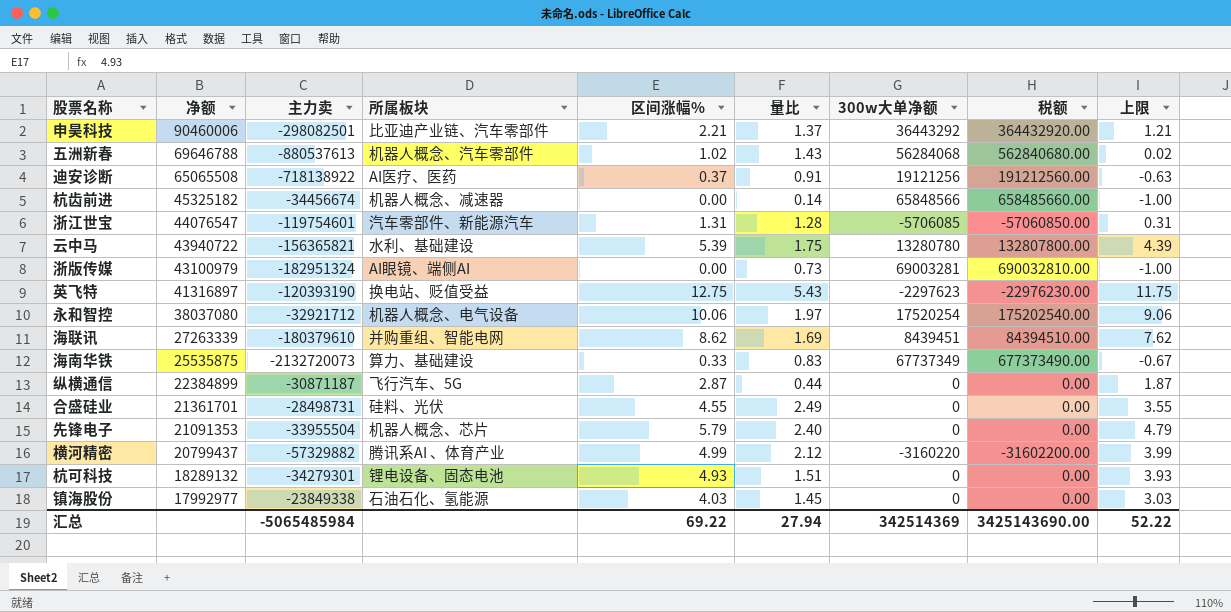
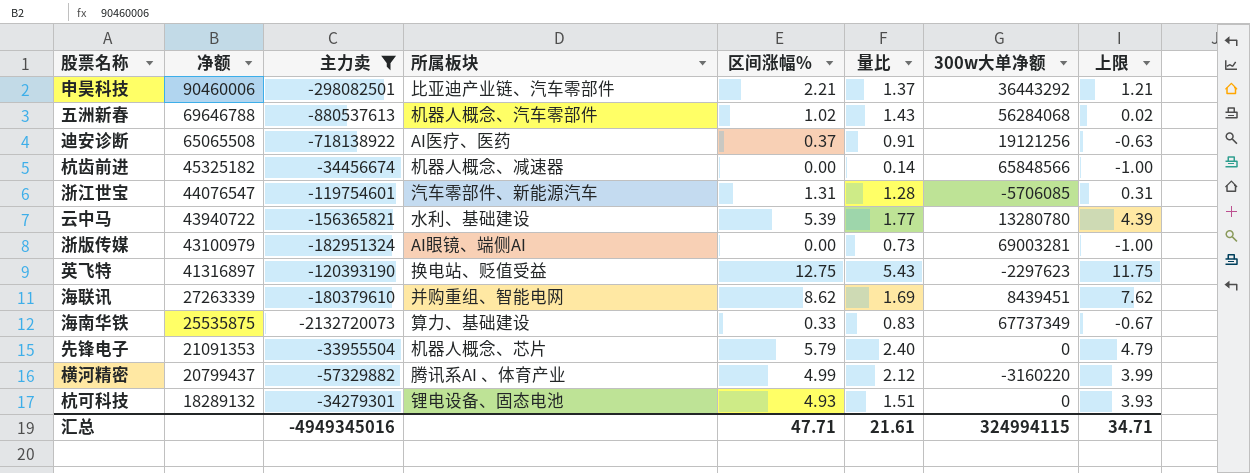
filter: none -> 主力卖 <= -33955504
column 税额 | formula: [300w大单净额] * 10 -> none
云中马 | 量比: 1.75 -> 1.77
汇总 | 主力卖: -5065485984 -> -4949345016
汇总 | 区间涨幅%: 69.22 -> 47.71
汇总 | 量比: 27.94 -> 21.61
汇总 | 300w大单净额: 342514369 -> 324994115
汇总 | 上限: 52.22 -> 34.71

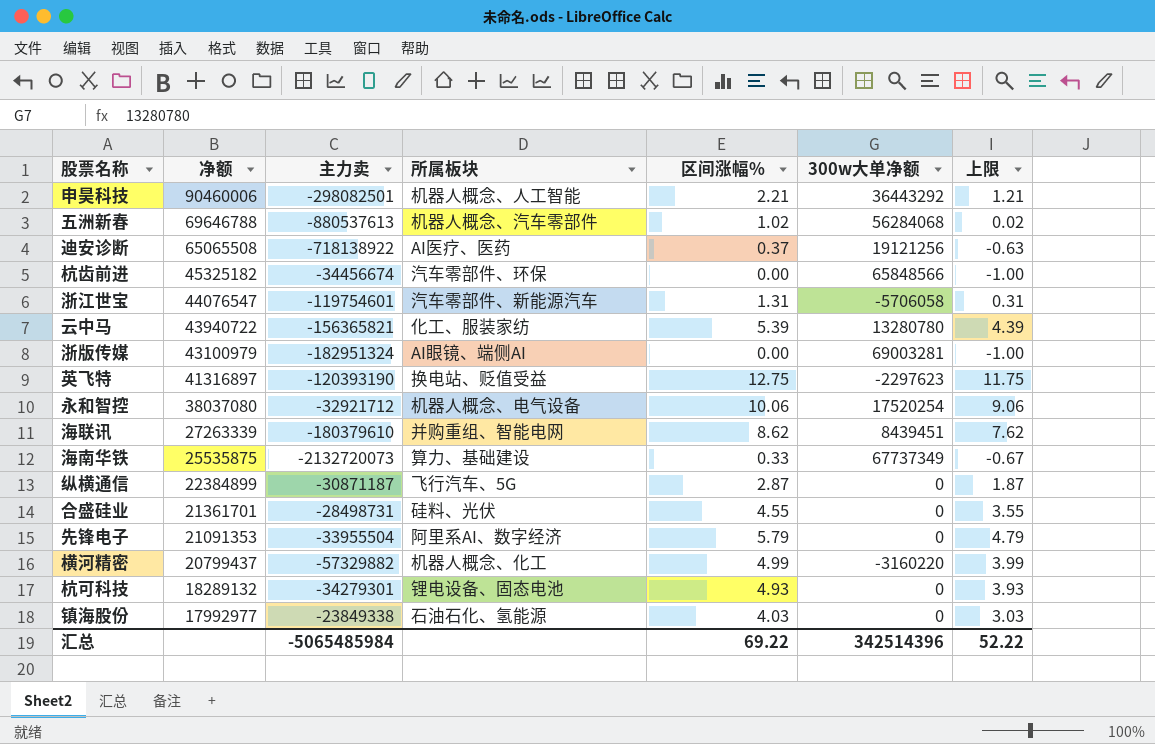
filter: 主力卖 <= -33955504 -> none
column 量比 | position: 6 -> none
申昊科技 | 所属板块: 比亚迪产业链、汽车零部件 -> 机器人概念、人工智能
杭齿前进 | 所属板块: 机器人概念、减速器 -> 汽车零部件、环保
浙江世宝 | 300w大单净额: -5706085 -> -5706058
云中马 | 所属板块: 水利、基础建设 -> 化工、服装家纺
先锋电子 | 所属板块: 机器人概念、芯片 -> 阿里系AI、数字经济
横河精密 | 所属板块: 腾讯系AI 、体育产业 -> 机器人概念、化工
汇总 | 主力卖: -4949345016 -> -5065485984
汇总 | 区间涨幅%: 47.71 -> 69.22
汇总 | 300w大单净额: 324994115 -> 342514396
汇总 | 上限: 34.71 -> 52.22

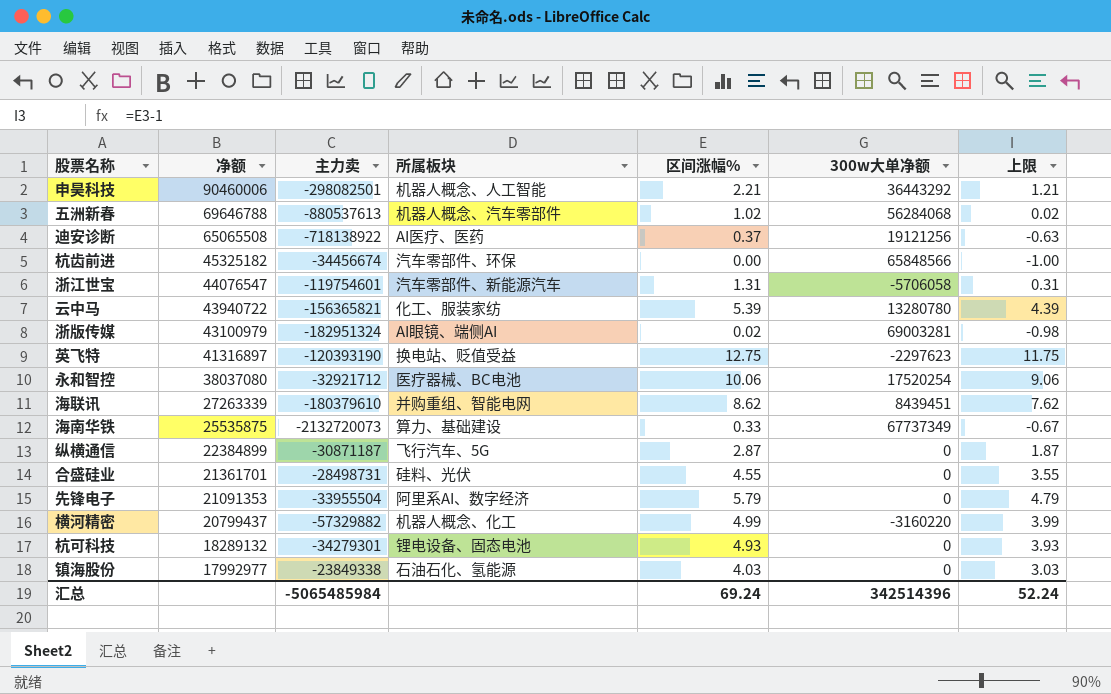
浙版传媒 | 区间涨幅%: 0.00 -> 0.02
浙版传媒 | 上限: -1.00 -> -0.98
永和智控 | 所属板块: 机器人概念、电气设备 -> 医疗器械、BC电池
汇总 | 区间涨幅%: 69.22 -> 69.24
汇总 | 上限: 52.22 -> 52.24

